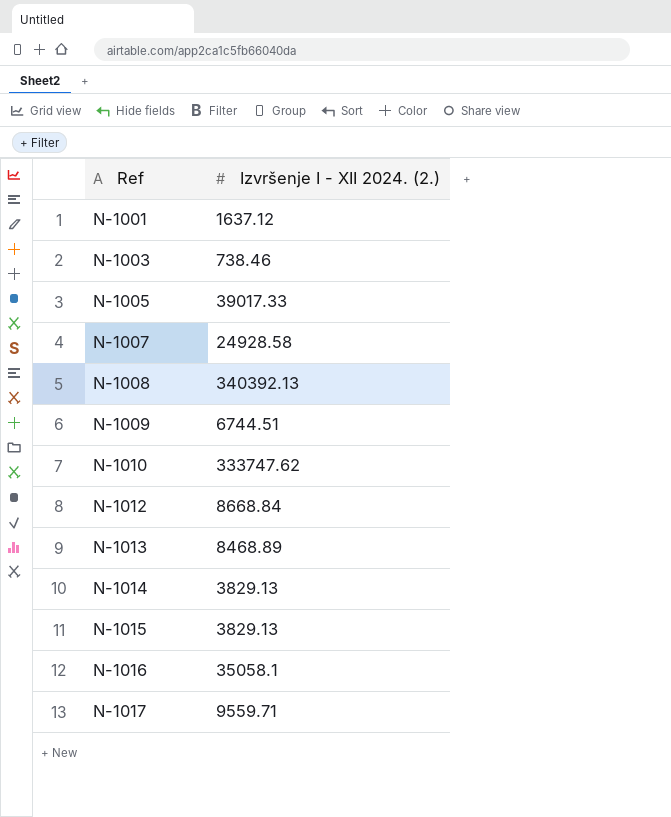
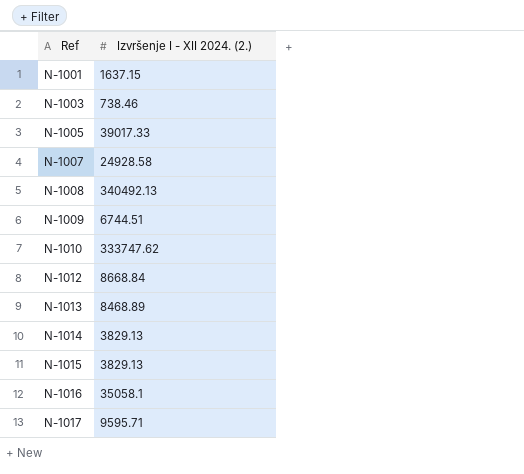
N-1001 | Izvršenje I - XII 2024. (2.): 1637.12 -> 1637.15
N-1008 | Izvršenje I - XII 2024. (2.): 340392.13 -> 340492.13
N-1017 | Izvršenje I - XII 2024. (2.): 9559.71 -> 9595.71

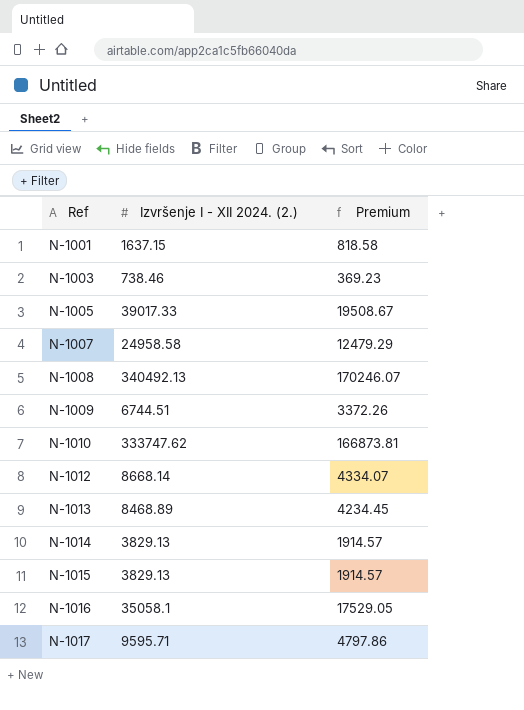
column Premium | formula: none -> [Izvršenje I - XII 2024. (2.)] * 0.5
N-1007 | Izvršenje I - XII 2024. (2.): 24928.58 -> 24958.58
N-1012 | Izvršenje I - XII 2024. (2.): 8668.84 -> 8668.14

